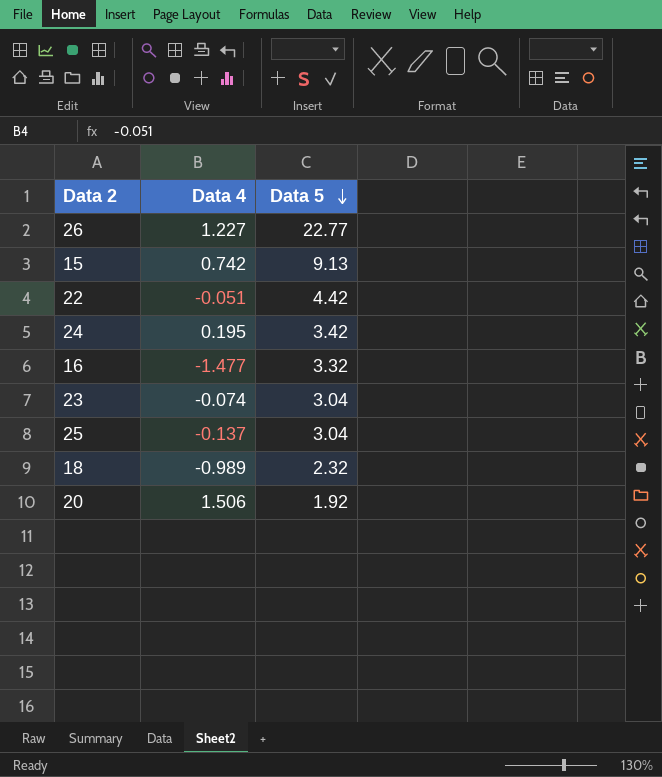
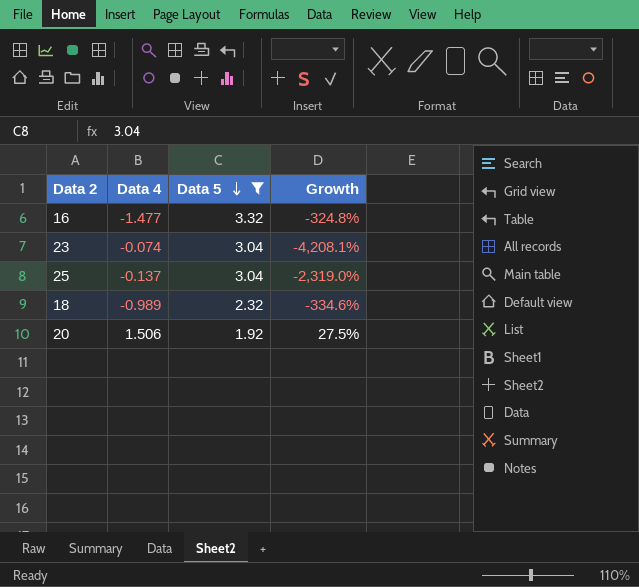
filter: none -> Data 5 <= 3.32
column Growth | formula: none -> ([Data 5] - [Data 4]) / [Data 4]

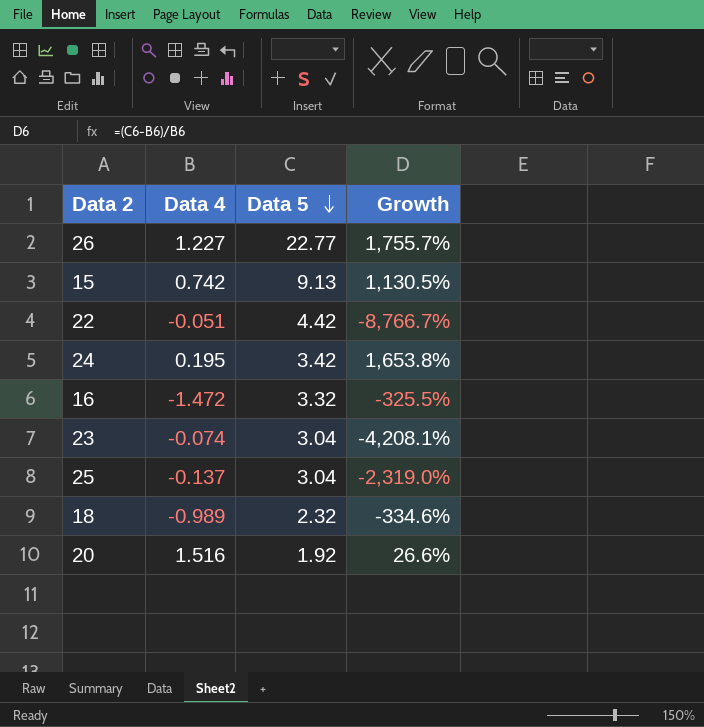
filter: Data 5 <= 3.32 -> none
16 | Data 4: -1.477 -> -1.472
16 | Growth: -324.8% -> -325.5%
20 | Data 4: 1.506 -> 1.516
20 | Growth: 27.5% -> 26.6%

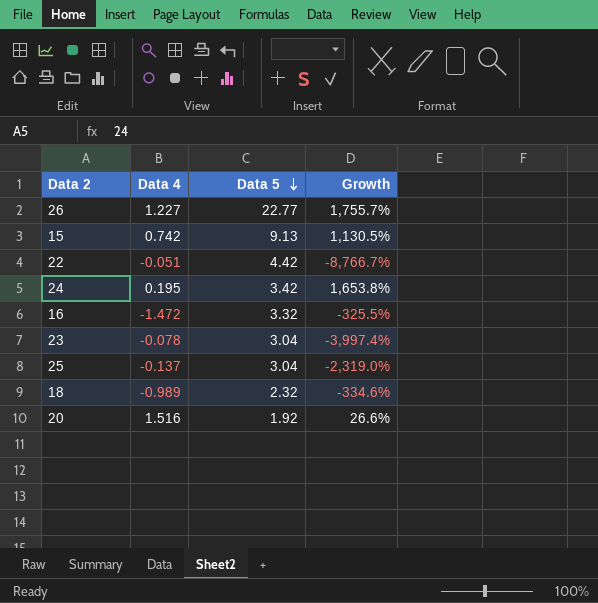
23 | Data 4: -0.074 -> -0.078
23 | Growth: -4,208.1% -> -3,997.4%

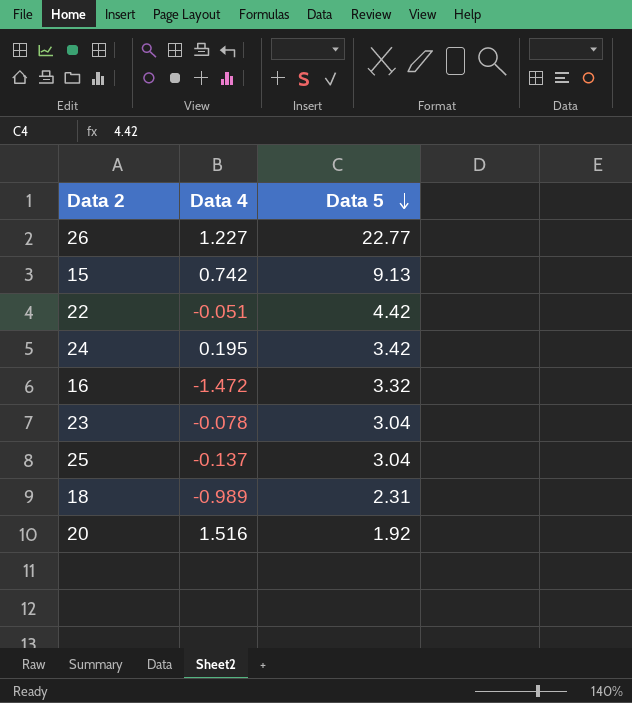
column Growth | formula: ([Data 5] - [Data 4]) / [Data 4] -> none
18 | Data 5: 2.32 -> 2.31

